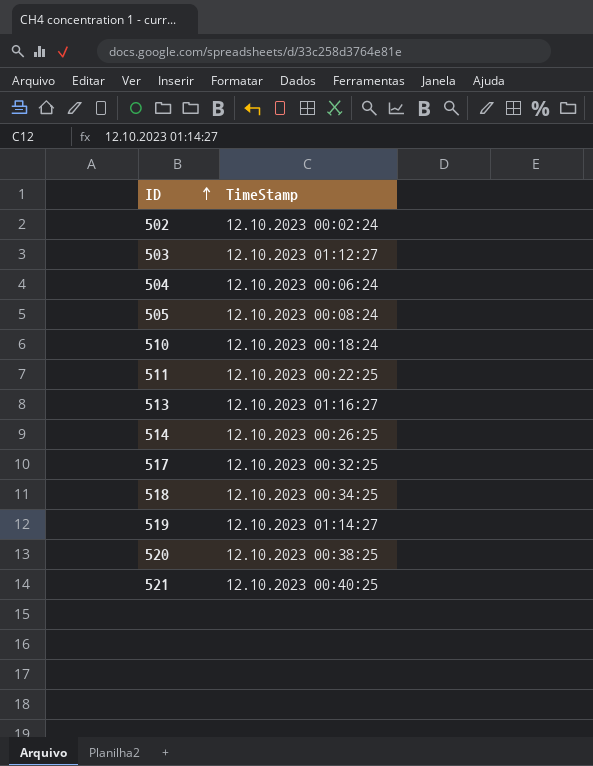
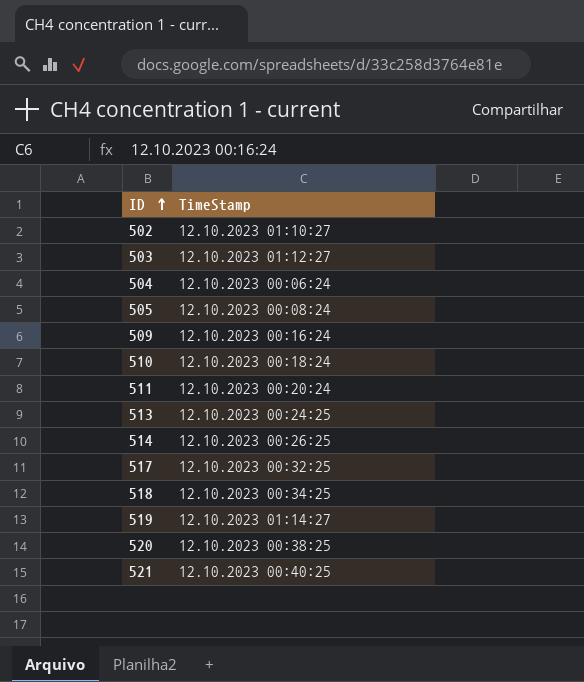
502 | TimeStamp: 12.10.2023 00:02:24 -> 12.10.2023 01:10:27
row 509: none -> 12.10.2023 00:16:24
511 | TimeStamp: 12.10.2023 00:22:25 -> 12.10.2023 00:20:24
513 | TimeStamp: 12.10.2023 01:16:27 -> 12.10.2023 00:24:25

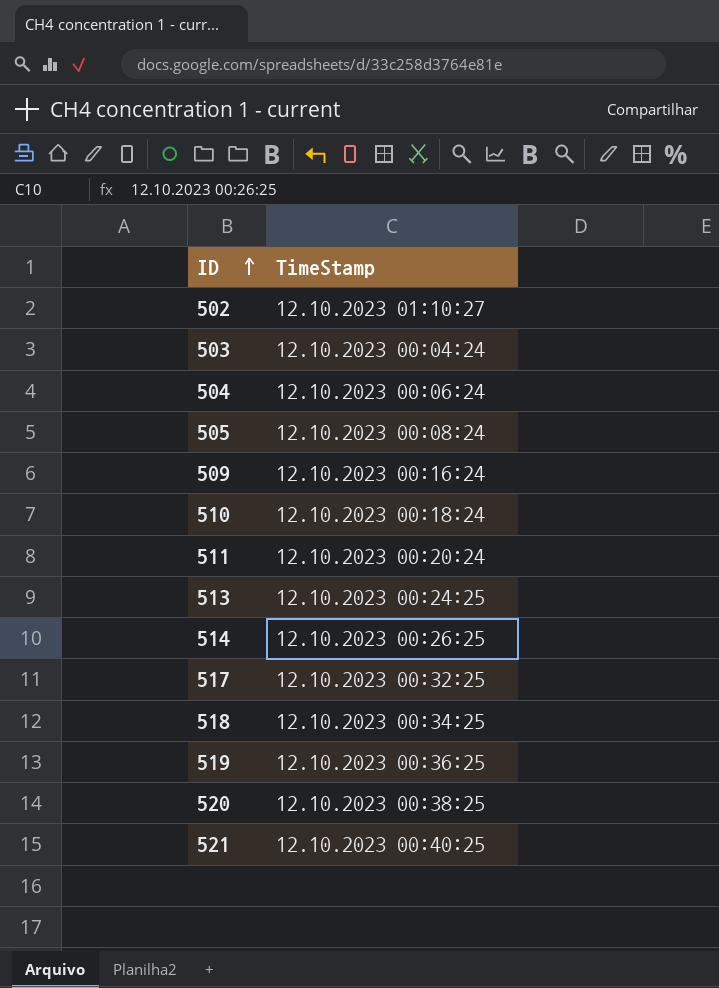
503 | TimeStamp: 12.10.2023 01:12:27 -> 12.10.2023 00:04:24
519 | TimeStamp: 12.10.2023 01:14:27 -> 12.10.2023 00:36:25

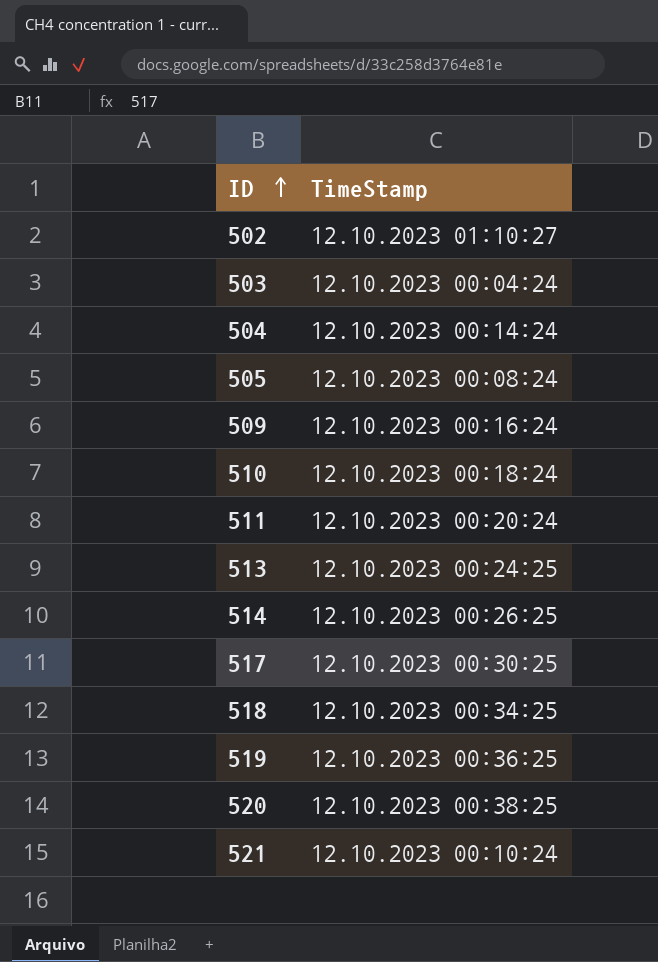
504 | TimeStamp: 12.10.2023 00:06:24 -> 12.10.2023 00:14:24
517 | TimeStamp: 12.10.2023 00:32:25 -> 12.10.2023 00:30:25
521 | TimeStamp: 12.10.2023 00:40:25 -> 12.10.2023 00:10:24

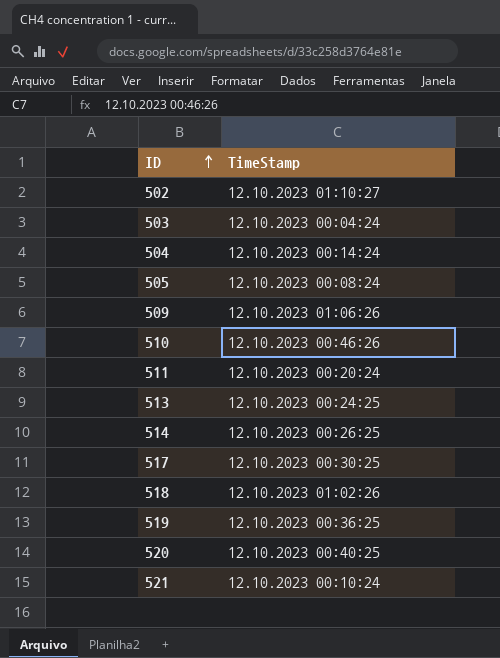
509 | TimeStamp: 12.10.2023 00:16:24 -> 12.10.2023 01:06:26
510 | TimeStamp: 12.10.2023 00:18:24 -> 12.10.2023 00:46:26
518 | TimeStamp: 12.10.2023 00:34:25 -> 12.10.2023 01:02:26
520 | TimeStamp: 12.10.2023 00:38:25 -> 12.10.2023 00:40:25

